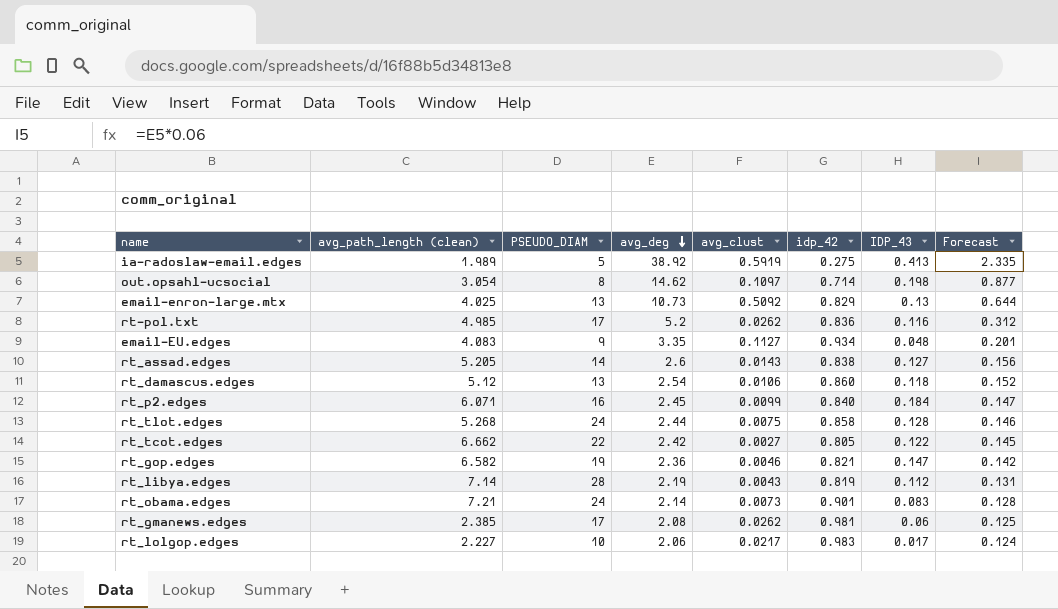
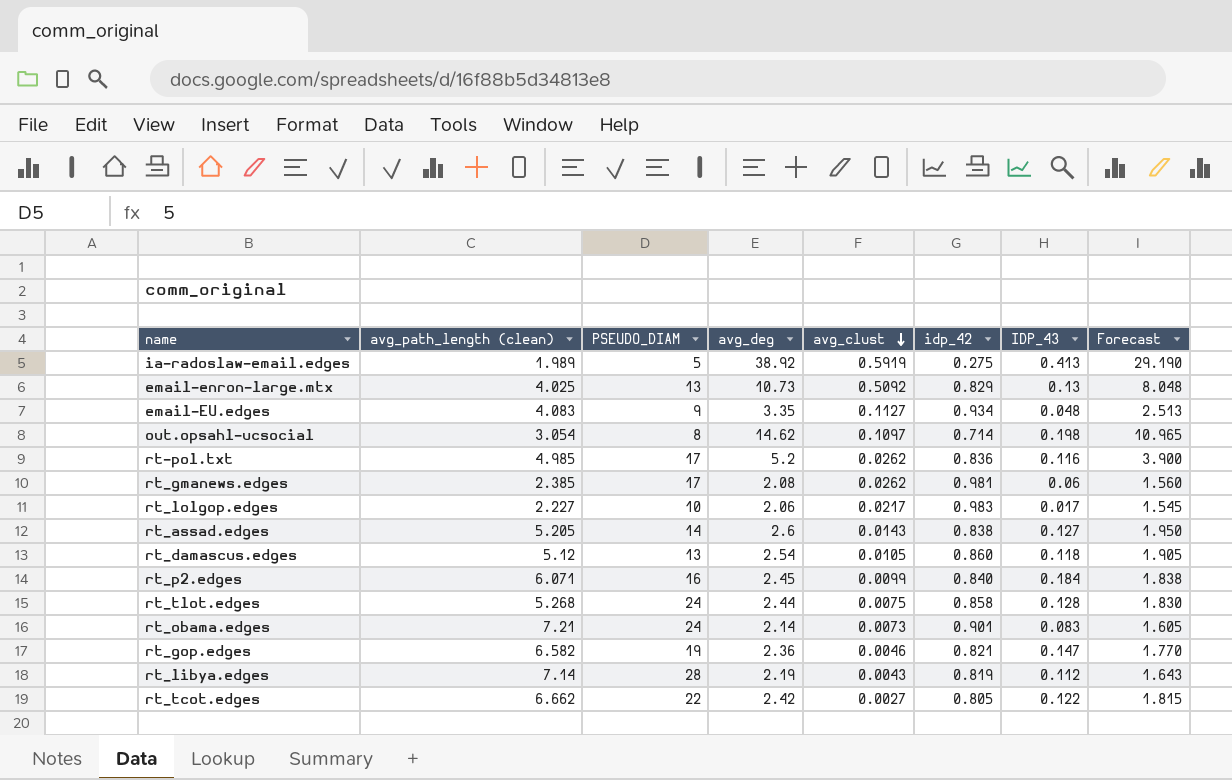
row order: avg_deg descending -> avg_clust descending
column Forecast | formula: [avg_deg] * 0.06 -> [avg_deg] * 0.75
rt_damascus.edges | avg_clust: 0.0106 -> 0.0105

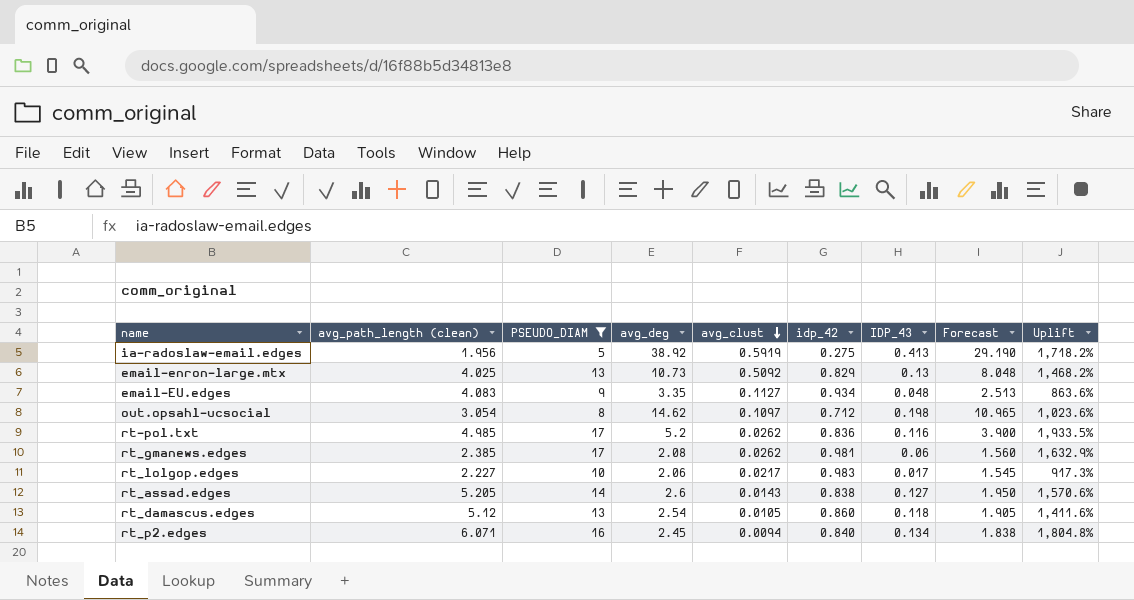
filter: none -> PSEUDO_DIAM <= 17
column Uplift | formula: none -> ([PSEUDO_DIAM] - [idp_42]) / [idp_42]
ia-radoslaw-email.edges | avg_path_length (clean): 1.989 -> 1.956
out.opsahl-ucsocial | idp_42: 0.714 -> 0.712
rt_p2.edges | avg_clust: 0.0099 -> 0.0094
rt_p2.edges | IDP_43: 0.184 -> 0.134

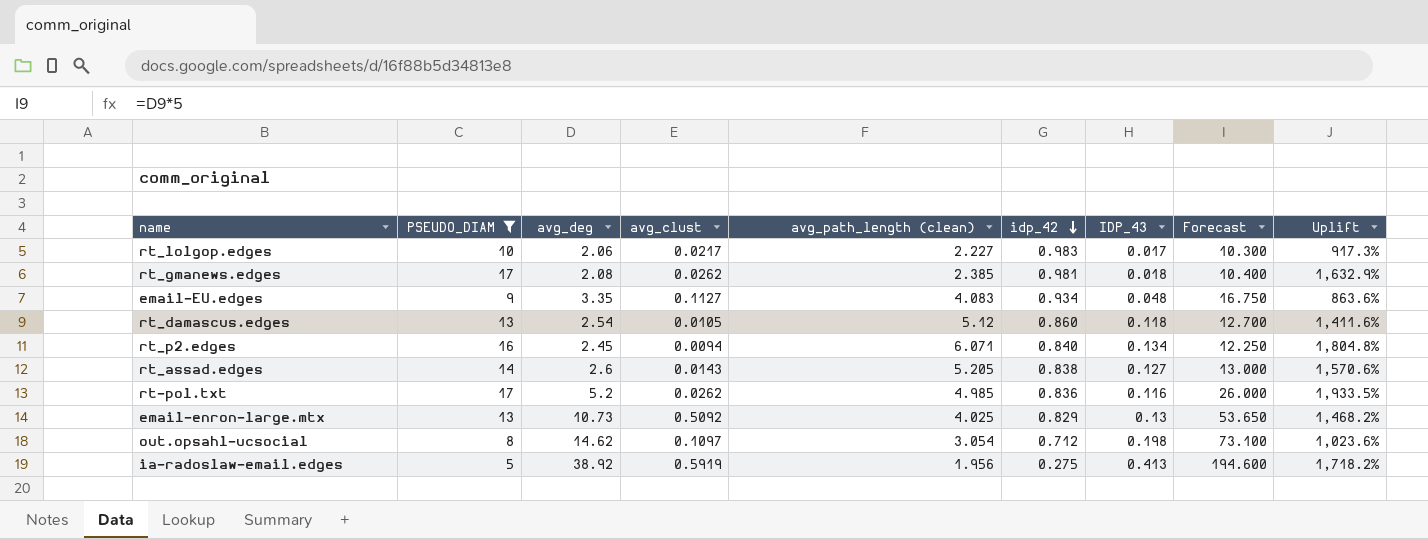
row order: avg_clust descending -> idp_42 descending
column avg_path_length (clean) | position: 2 -> 5
column Forecast | formula: [avg_deg] * 0.75 -> [avg_deg] * 5
rt_gmanews.edges | IDP_43: 0.06 -> 0.018

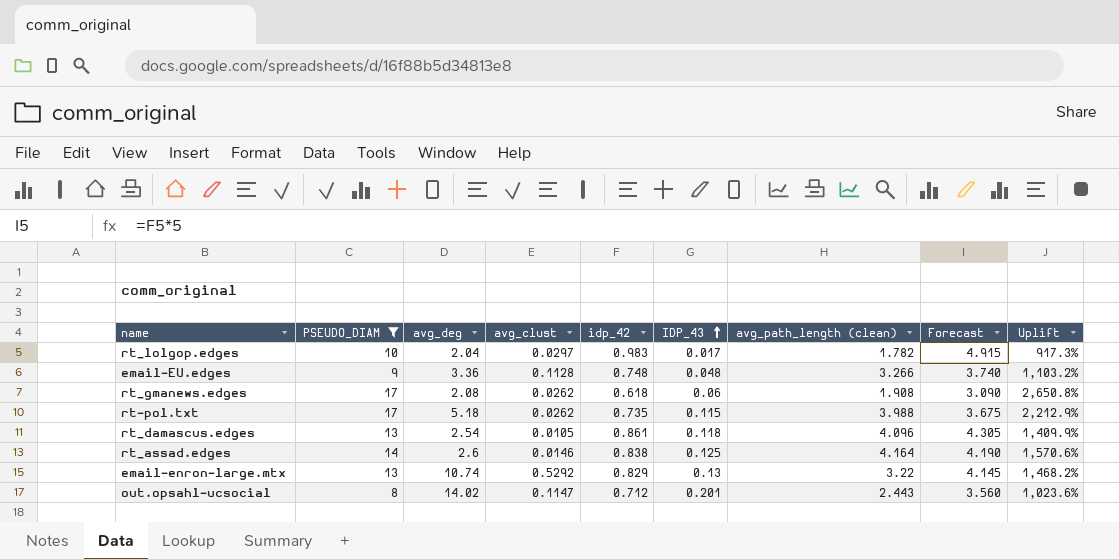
row order: idp_42 descending -> IDP_43 ascending
column avg_path_length (clean) | position: 5 -> 7
column Forecast | formula: [avg_deg] * 5 -> [idp_42] * 5
row rt_p2.edges: 16 | 2.45 | 0.0094 | 6.071 | 0.840 | 0.134 | 12.250 | 1,804.8% -> none
row ia-radoslaw-email.edges: 5 | 38.92 | 0.5919 | 1.956 | 0.275 | 0.413 | 194.600 | 1,718.2% -> none
rt_lolgop.edges | avg_deg: 2.06 -> 2.04
rt_lolgop.edges | avg_clust: 0.0217 -> 0.0297
rt_lolgop.edges | avg_path_length (clean): 2.227 -> 1.782
email-EU.edges | avg_deg: 3.35 -> 3.36
email-EU.edges | avg_clust: 0.1127 -> 0.1128
email-EU.edges | idp_42: 0.934 -> 0.748
email-EU.edges | avg_path_length (clean): 4.083 -> 3.266
email-EU.edges | Uplift: 863.6% -> 1,103.2%
rt_gmanews.edges | idp_42: 0.981 -> 0.618
rt_gmanews.edges | IDP_43: 0.018 -> 0.06
rt_gmanews.edges | avg_path_length (clean): 2.385 -> 1.908
rt_gmanews.edges | Uplift: 1,632.9% -> 2,650.8%
rt-pol.txt | avg_deg: 5.2 -> 5.18
rt-pol.txt | idp_42: 0.836 -> 0.735
rt-pol.txt | IDP_43: 0.116 -> 0.115
rt-pol.txt | avg_path_length (clean): 4.985 -> 3.988
rt-pol.txt | Uplift: 1,933.5% -> 2,212.9%
rt_damascus.edges | idp_42: 0.860 -> 0.861
rt_damascus.edges | avg_path_length (clean): 5.12 -> 4.096
rt_damascus.edges | Uplift: 1,411.6% -> 1,409.9%
rt_assad.edges | avg_clust: 0.0143 -> 0.0146
rt_assad.edges | IDP_43: 0.127 -> 0.125
rt_assad.edges | avg_path_length (clean): 5.205 -> 4.164
email-enron-large.mtx | avg_deg: 10.73 -> 10.74
email-enron-large.mtx | avg_clust: 0.5092 -> 0.5292
email-enron-large.mtx | avg_path_length (clean): 4.025 -> 3.22
out.opsahl-ucsocial | avg_deg: 14.62 -> 14.02
out.opsahl-ucsocial | avg_clust: 0.1097 -> 0.1147
out.opsahl-ucsocial | IDP_43: 0.198 -> 0.201
out.opsahl-ucsocial | avg_path_length (clean): 3.054 -> 2.443

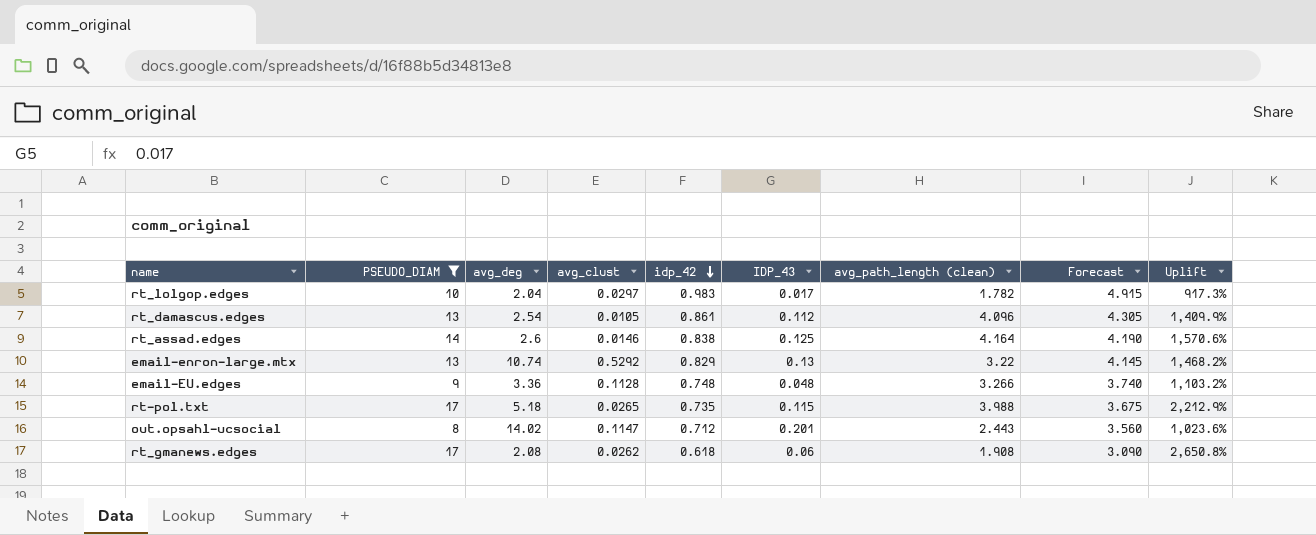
row order: IDP_43 ascending -> idp_42 descending
rt_damascus.edges | IDP_43: 0.118 -> 0.112
rt-pol.txt | avg_clust: 0.0262 -> 0.0265

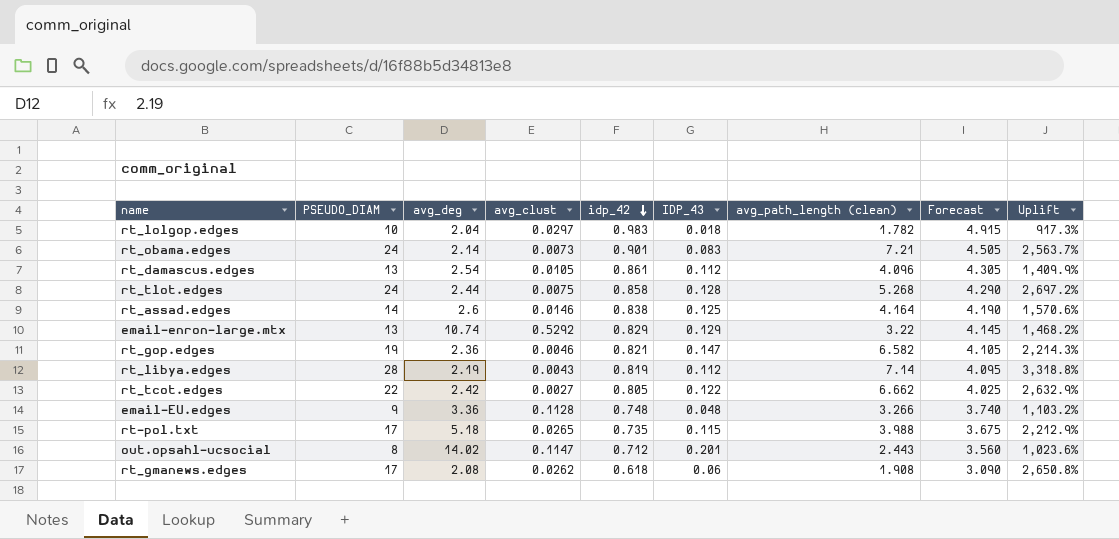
filter: PSEUDO_DIAM <= 17 -> none
rt_lolgop.edges | IDP_43: 0.017 -> 0.018
email-enron-large.mtx | IDP_43: 0.13 -> 0.129

